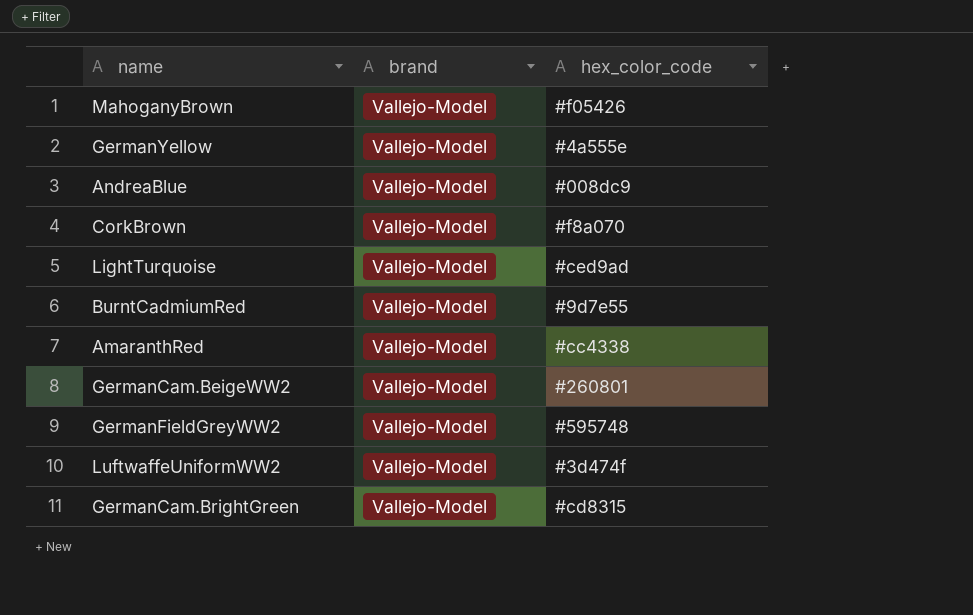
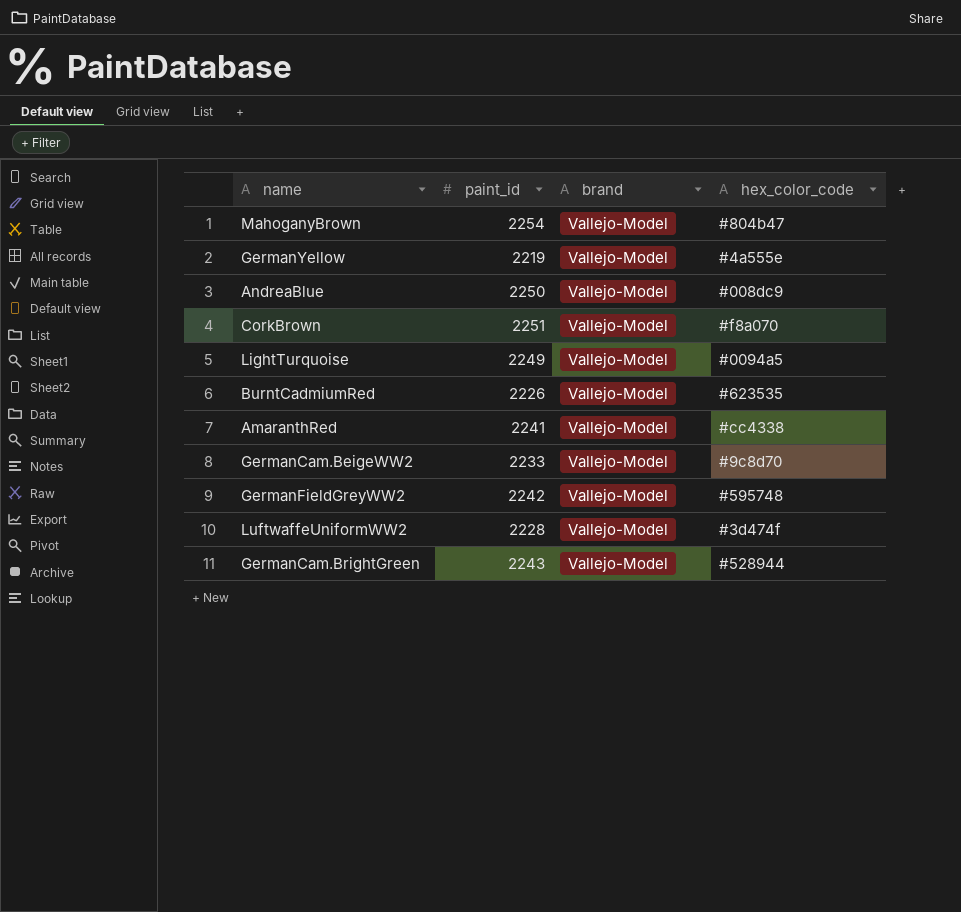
column paint_id | position: none -> 2
MahoganyBrown | hex_color_code: #f05426 -> #804b47
LightTurquoise | hex_color_code: #ced9ad -> #0094a5
BurntCadmiumRed | hex_color_code: #9d7e55 -> #623535
GermanCam.BeigeWW2 | hex_color_code: #260801 -> #9c8d70
GermanCam.BrightGreen | hex_color_code: #cd8315 -> #528944

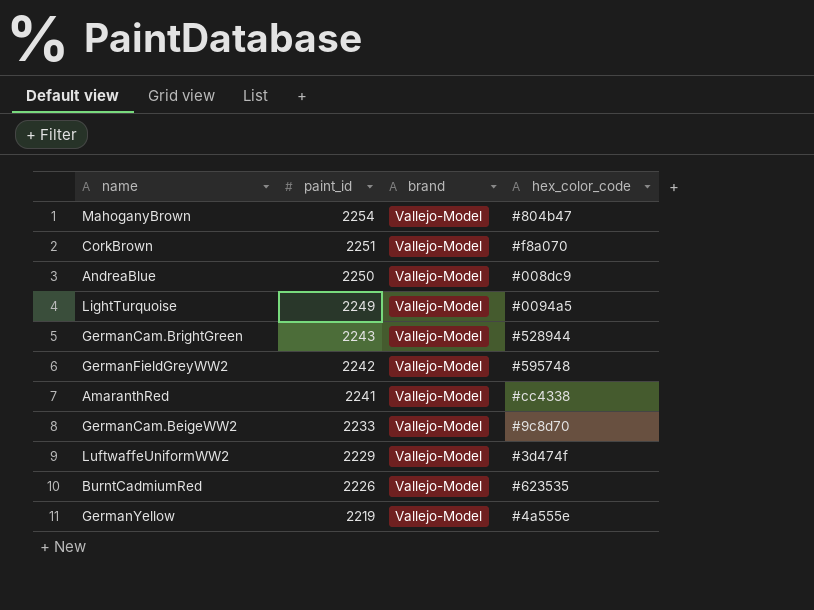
row order: none -> paint_id descending
LuftwaffeUniformWW2 | paint_id: 2228 -> 2229

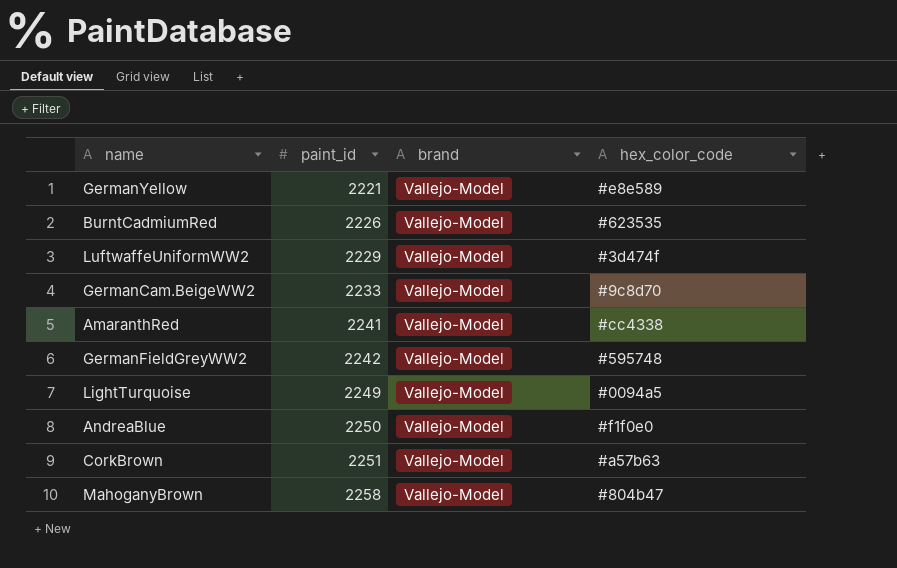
row order: paint_id descending -> paint_id ascending
row GermanCam.BrightGreen: 2243 | Vallejo-Model | #528944 -> none
GermanYellow | paint_id: 2219 -> 2221
GermanYellow | hex_color_code: #4a555e -> #e8e589
AndreaBlue | hex_color_code: #008dc9 -> #f1f0e0
CorkBrown | hex_color_code: #f8a070 -> #a57b63
MahoganyBrown | paint_id: 2254 -> 2258

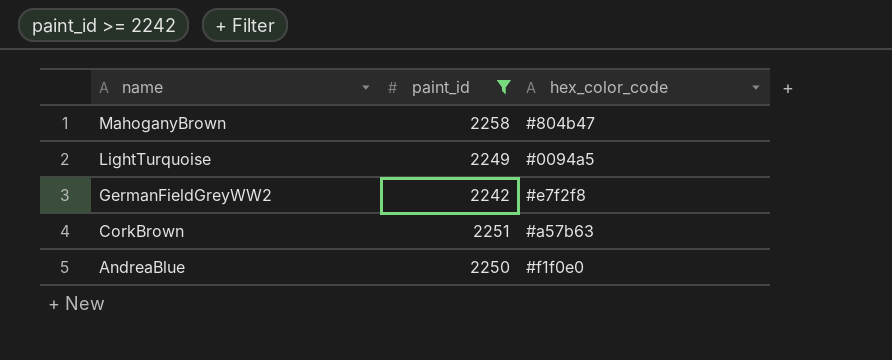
filter: none -> paint_id >= 2242
row order: paint_id ascending -> name descending
column brand | position: 3 -> none
GermanFieldGreyWW2 | hex_color_code: #595748 -> #e7f2f8

